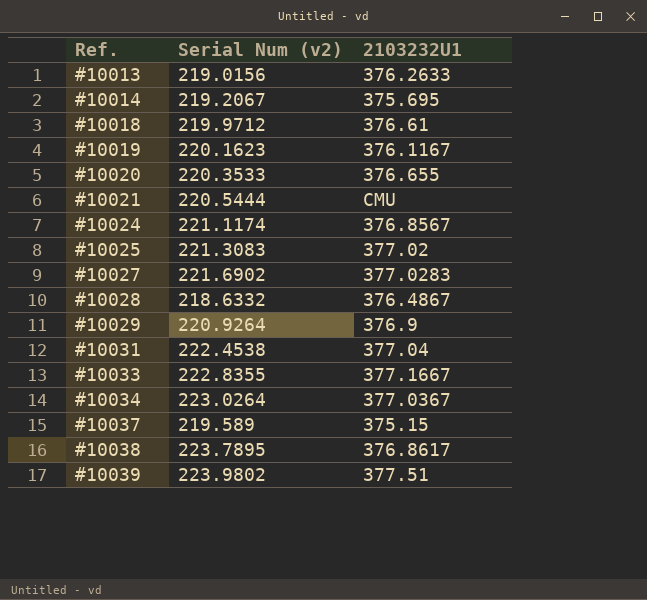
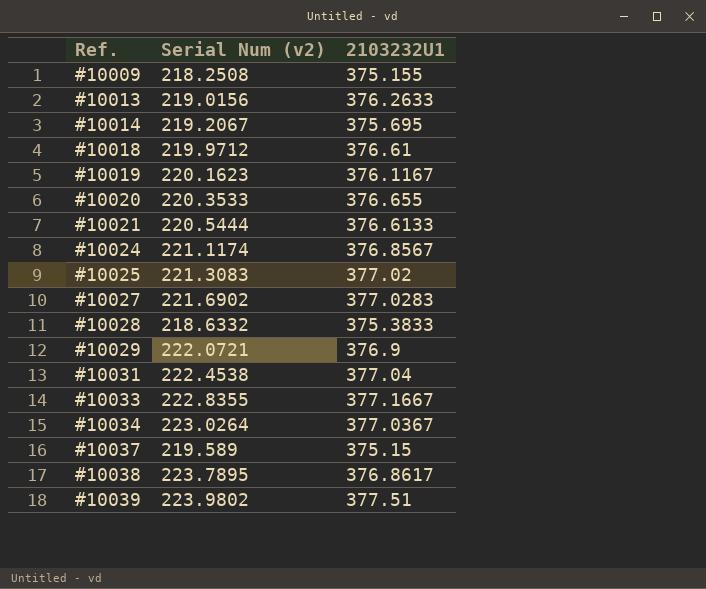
row #10009: none -> 218.2508 | 375.155
#10021 | 2103232U1: CMU -> 376.6133
#10028 | 2103232U1: 376.4867 -> 375.3833
#10029 | Serial Num (v2): 220.9264 -> 222.0721

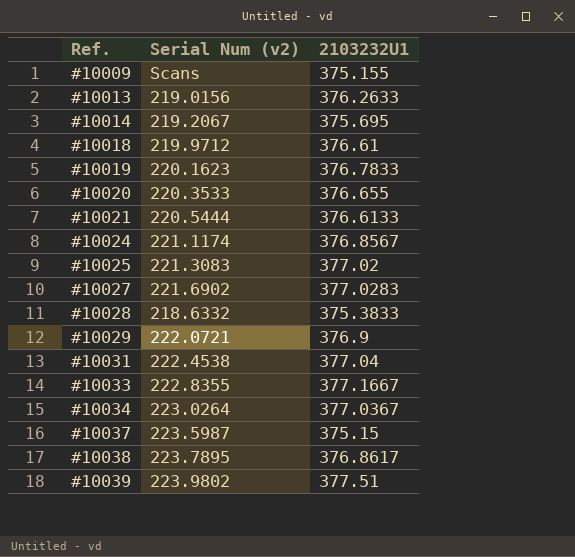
#10009 | Serial Num (v2): 218.2508 -> Scans
#10019 | 2103232U1: 376.1167 -> 376.7833
#10037 | Serial Num (v2): 219.589 -> 223.5987

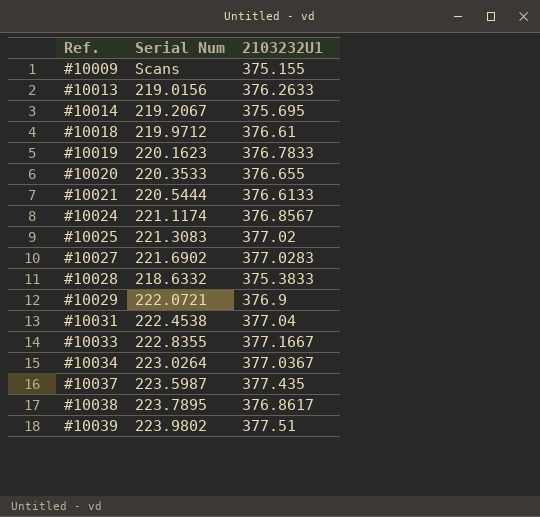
column name: Serial Num (v2) -> Serial Num
#10037 | 2103232U1: 375.15 -> 377.435

